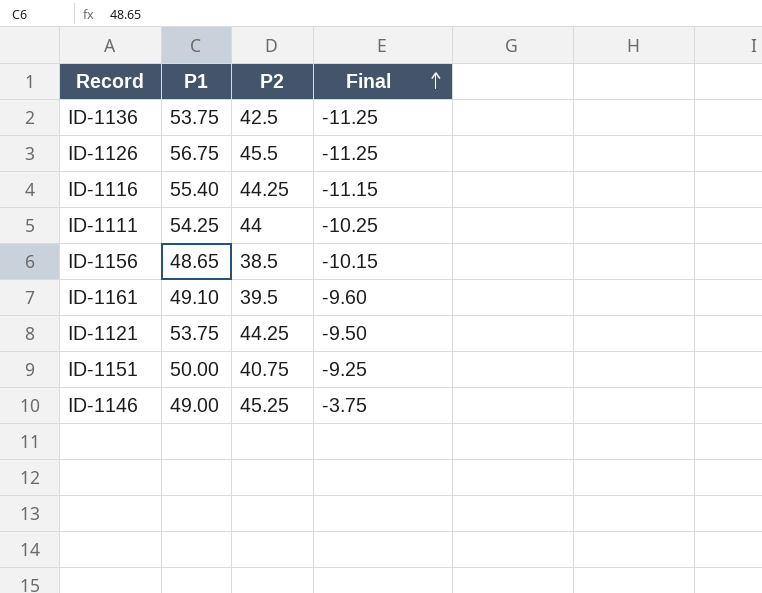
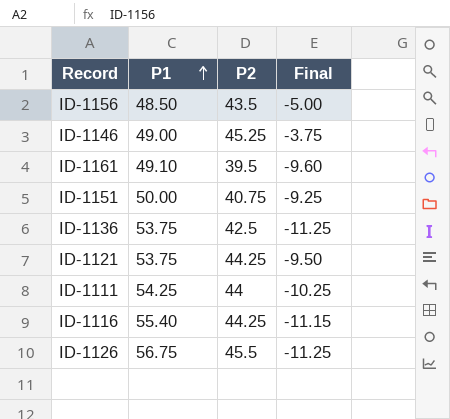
row order: Final ascending -> P1 ascending
ID-1156 | P1: 48.65 -> 48.50
ID-1156 | P2: 38.5 -> 43.5
ID-1156 | Final: -10.15 -> -5.00

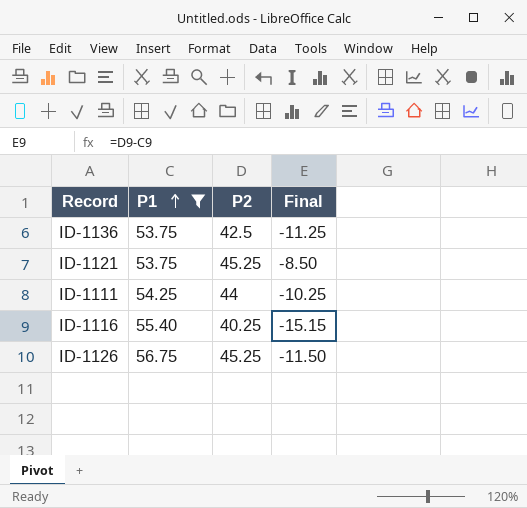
filter: none -> P1 >= 53.75
ID-1121 | P2: 44.25 -> 45.25
ID-1121 | Final: -9.50 -> -8.50
ID-1116 | P2: 44.25 -> 40.25
ID-1116 | Final: -11.15 -> -15.15
ID-1126 | P2: 45.5 -> 45.25
ID-1126 | Final: -11.25 -> -11.50

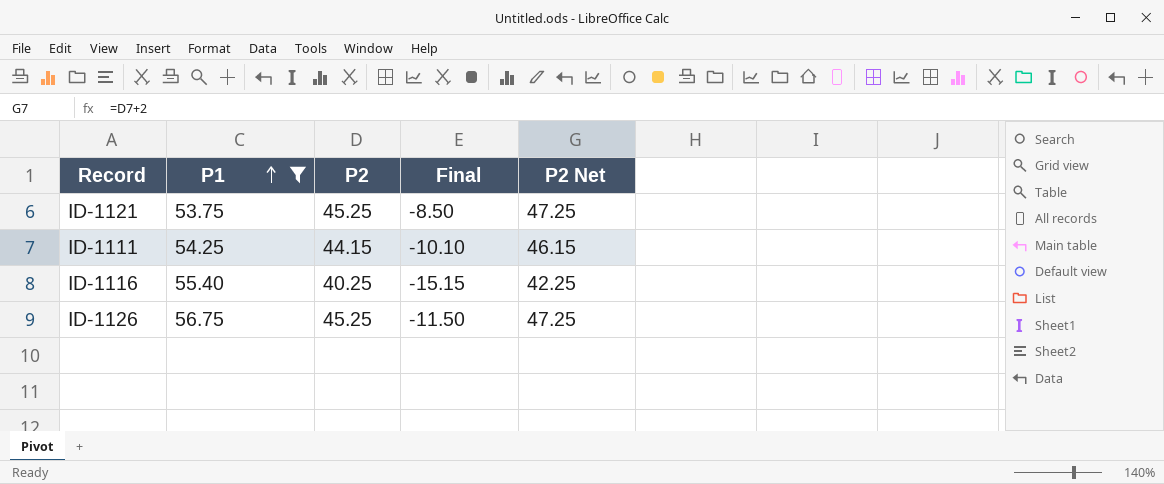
column P2 Net | formula: none -> [P2] + 2
row ID-1136: 53.75 | 42.5 | -11.25 -> none
ID-1111 | P2: 44 -> 44.15
ID-1111 | Final: -10.25 -> -10.10

